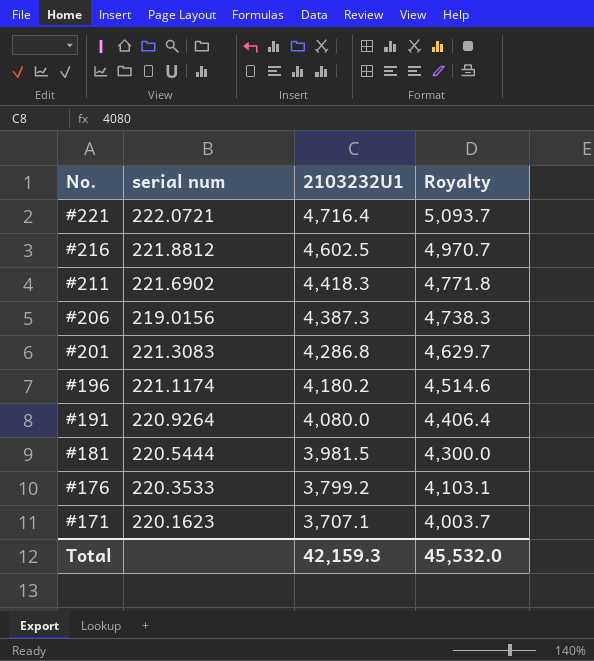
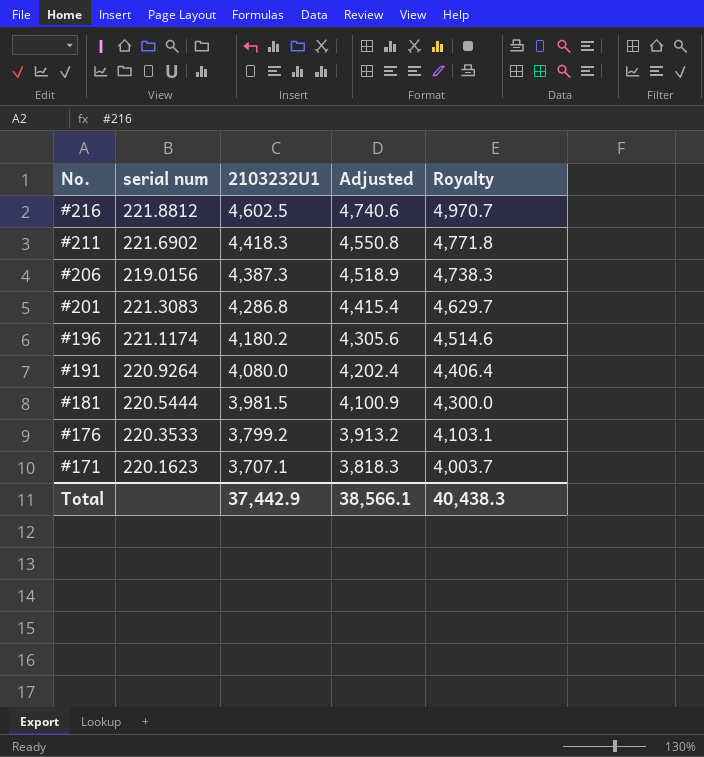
column Adjusted | formula: none -> [2103232U1] * 1.03
row #221: 222.0721 | 4,716.4 | 5,093.7 -> none
Total | 2103232U1: 42,159.3 -> 37,442.9
Total | Royalty: 45,532.0 -> 40,438.3

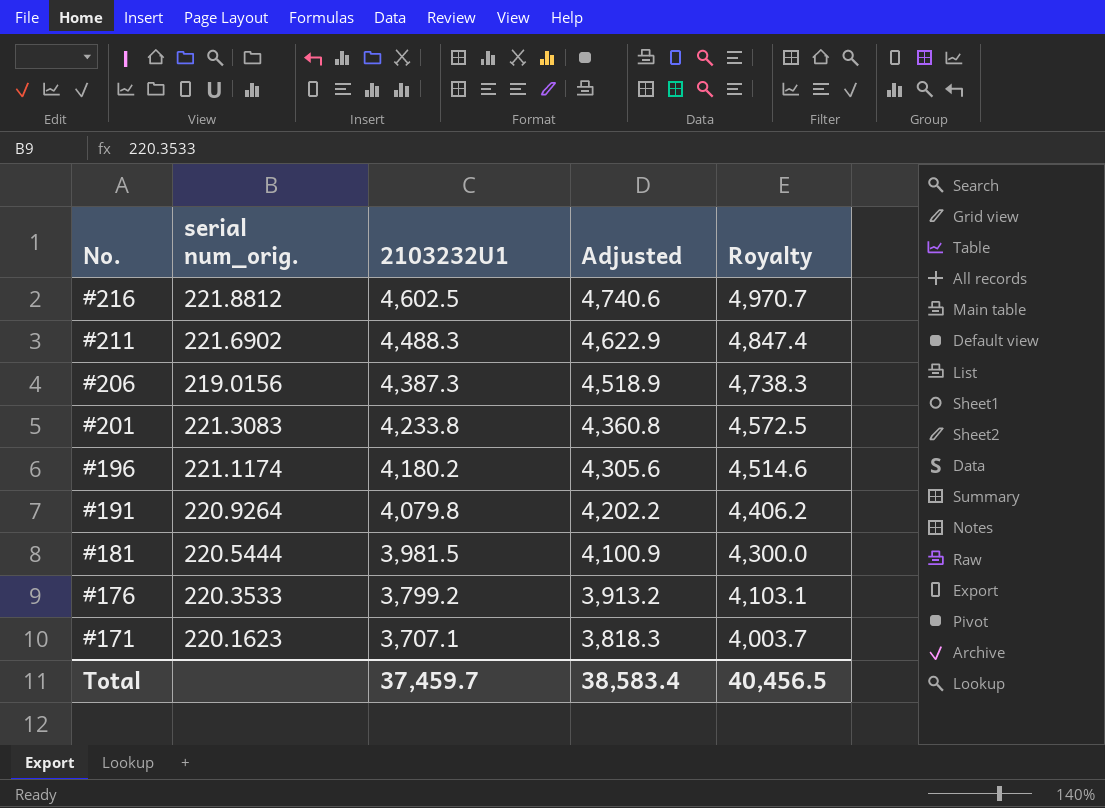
column name: serial num -> serial num_orig.
#211 | 2103232U1: 4,418.3 -> 4,488.3
#211 | Adjusted: 4,550.8 -> 4,622.9
#211 | Royalty: 4,771.8 -> 4,847.4
#201 | 2103232U1: 4,286.8 -> 4,233.8
#201 | Adjusted: 4,415.4 -> 4,360.8
#201 | Royalty: 4,629.7 -> 4,572.5
#191 | 2103232U1: 4,080.0 -> 4,079.8
#191 | Adjusted: 4,202.4 -> 4,202.2
#191 | Royalty: 4,406.4 -> 4,406.2
Total | 2103232U1: 37,442.9 -> 37,459.7
Total | Adjusted: 38,566.1 -> 38,583.4
Total | Royalty: 40,438.3 -> 40,456.5

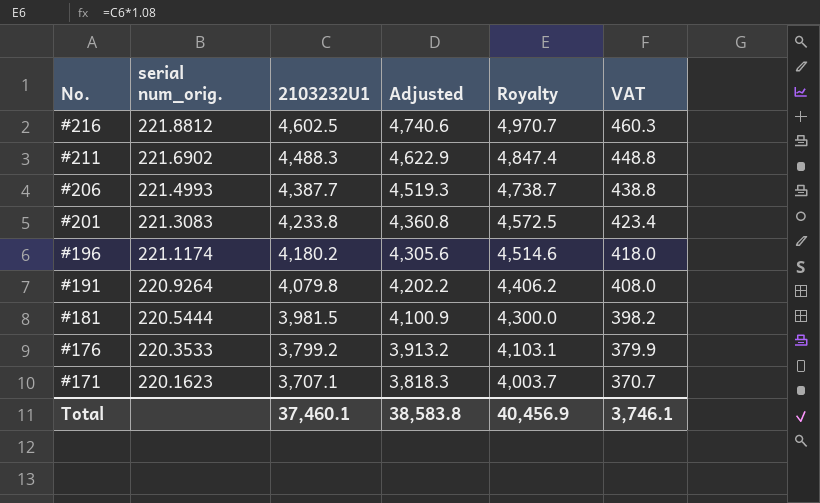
column VAT | formula: none -> [2103232U1] * 0.1
#206 | serial num_orig.: 219.0156 -> 221.4993
#206 | 2103232U1: 4,387.3 -> 4,387.7
#206 | Adjusted: 4,518.9 -> 4,519.3
#206 | Royalty: 4,738.3 -> 4,738.7
Total | 2103232U1: 37,459.7 -> 37,460.1
Total | Adjusted: 38,583.4 -> 38,583.8
Total | Royalty: 40,456.5 -> 40,456.9

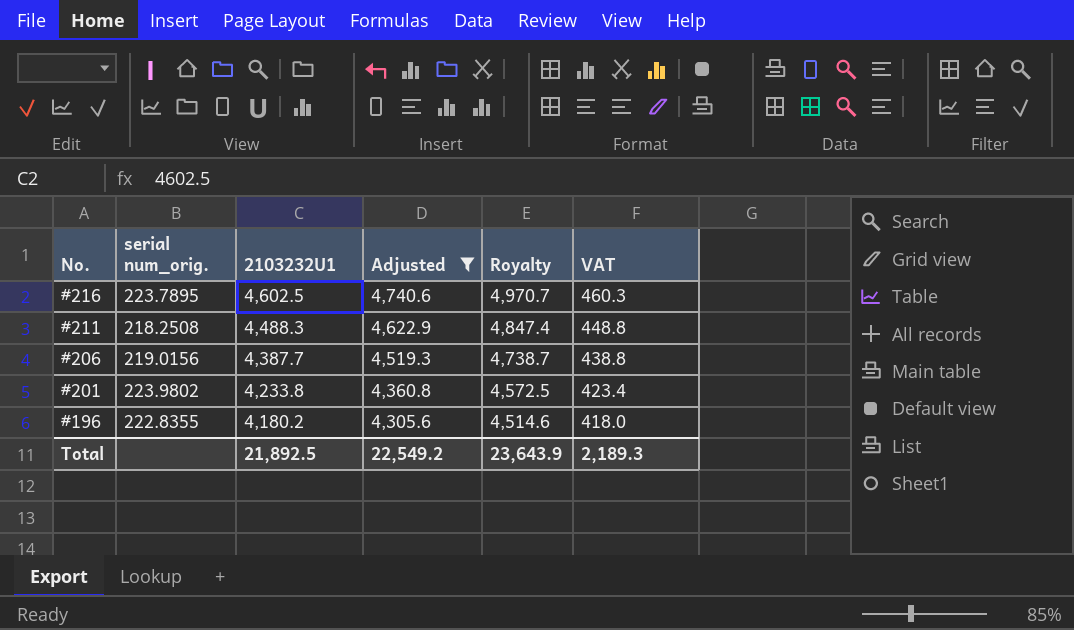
filter: none -> Adjusted >= 4,305.6
#216 | serial num_orig.: 221.8812 -> 223.7895
#211 | serial num_orig.: 221.6902 -> 218.2508
#206 | serial num_orig.: 221.4993 -> 219.0156
#201 | serial num_orig.: 221.3083 -> 223.9802
#196 | serial num_orig.: 221.1174 -> 222.8355
Total | 2103232U1: 37,460.1 -> 21,892.5
Total | Adjusted: 38,583.8 -> 22,549.2
Total | Royalty: 40,456.9 -> 23,643.9
Total | VAT: 3,746.1 -> 2,189.3

